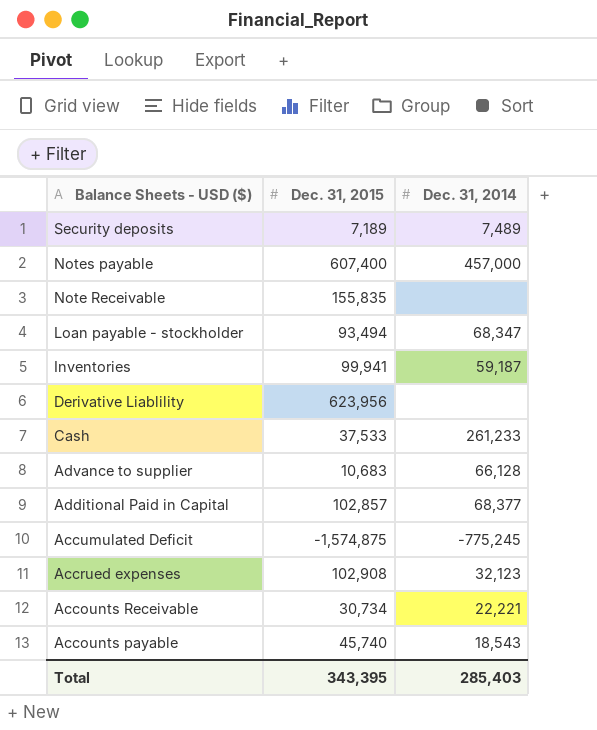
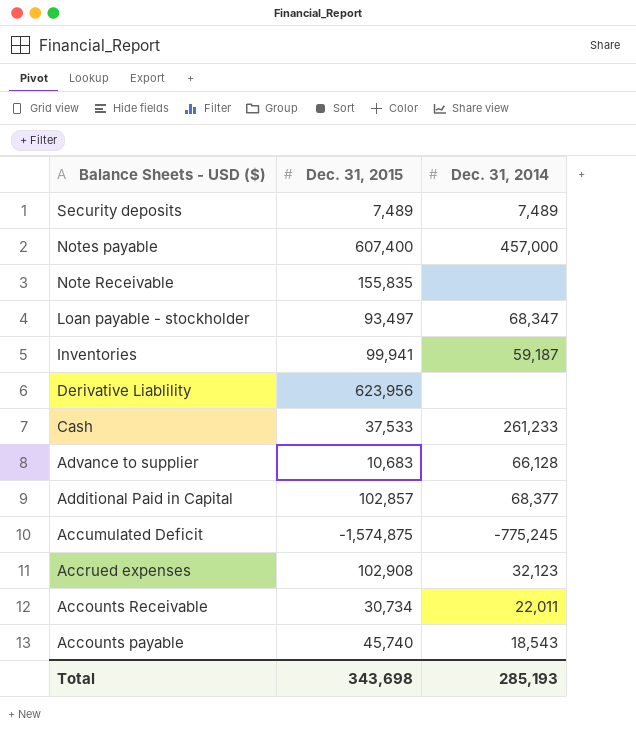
Security deposits | Dec. 31, 2015: 7,189 -> 7,489
Loan payable - stockholder | Dec. 31, 2015: 93,494 -> 93,497
Accounts Receivable | Dec. 31, 2014: 22,221 -> 22,011
Total | Dec. 31, 2015: 343,395 -> 343,698
Total | Dec. 31, 2014: 285,403 -> 285,193

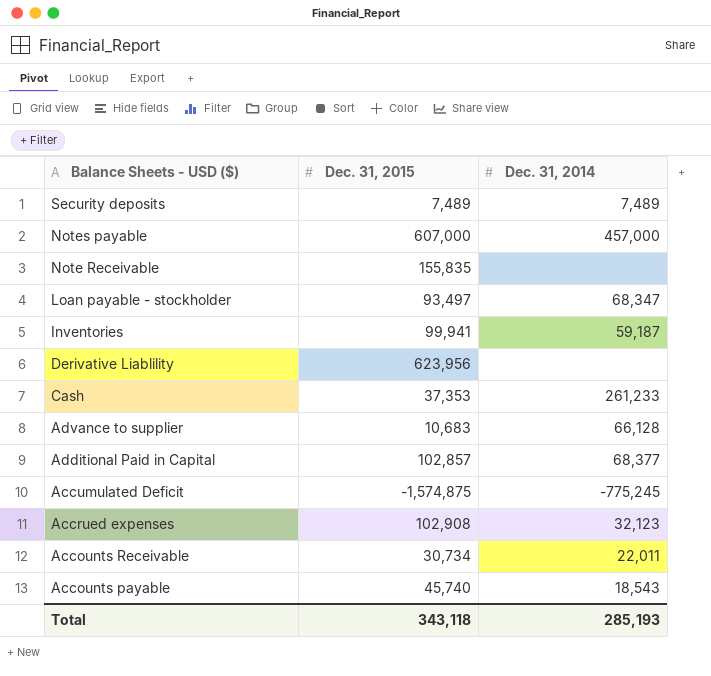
Notes payable | Dec. 31, 2015: 607,400 -> 607,000
Cash | Dec. 31, 2015: 37,533 -> 37,353
Total | Dec. 31, 2015: 343,698 -> 343,118

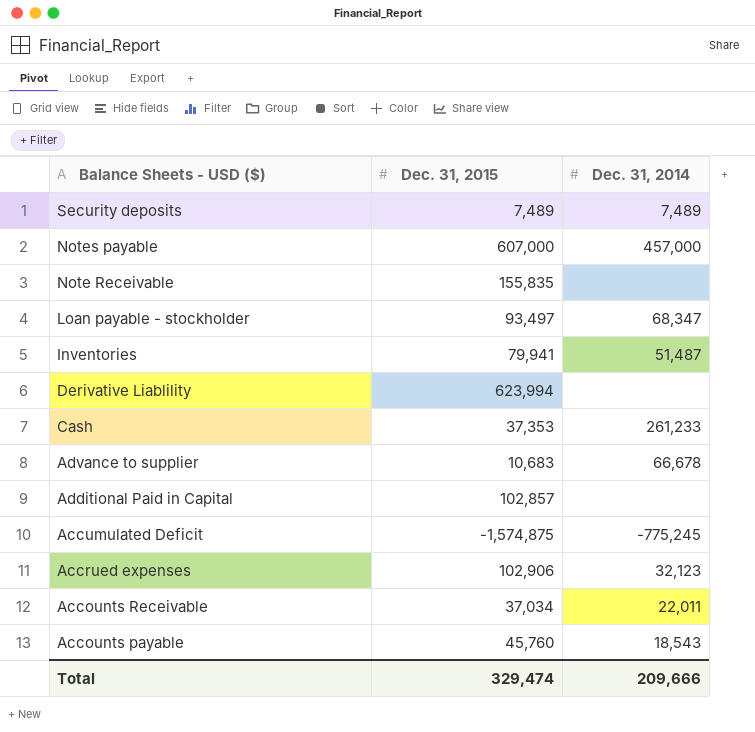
Inventories | Dec. 31, 2015: 99,941 -> 79,941
Inventories | Dec. 31, 2014: 59,187 -> 51,487
Derivative Liablility | Dec. 31, 2015: 623,956 -> 623,994
Advance to supplier | Dec. 31, 2014: 66,128 -> 66,678
Additional Paid in Capital | Dec. 31, 2014: 68,377 -> none
Accrued expenses | Dec. 31, 2015: 102,908 -> 102,906
Accounts Receivable | Dec. 31, 2015: 30,734 -> 37,034
Accounts payable | Dec. 31, 2015: 45,740 -> 45,760
Total | Dec. 31, 2015: 343,118 -> 329,474
Total | Dec. 31, 2014: 285,193 -> 209,666

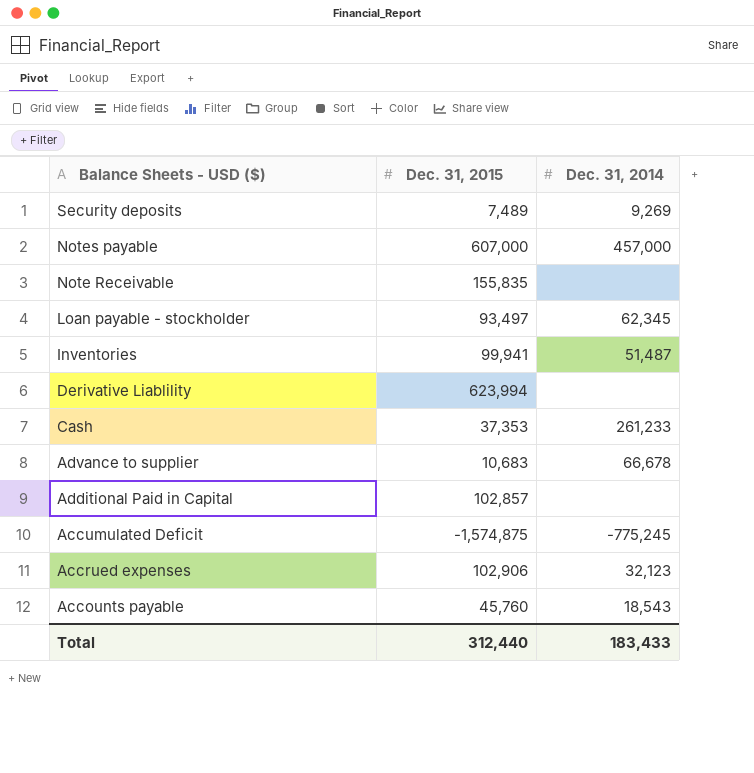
row Accounts Receivable: 37,034 | 22,011 -> none
Security deposits | Dec. 31, 2014: 7,489 -> 9,269
Loan payable - stockholder | Dec. 31, 2014: 68,347 -> 62,345
Inventories | Dec. 31, 2015: 79,941 -> 99,941
Total | Dec. 31, 2015: 329,474 -> 312,440
Total | Dec. 31, 2014: 209,666 -> 183,433

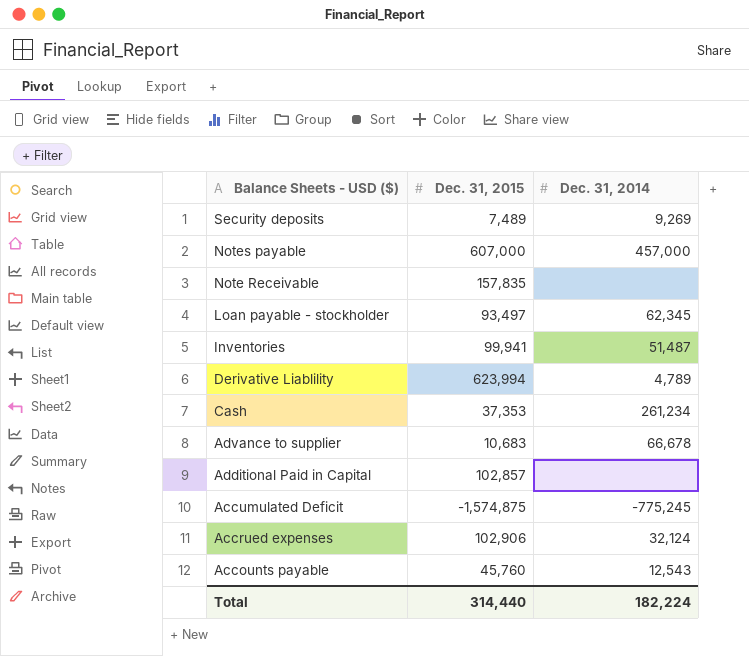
Note Receivable | Dec. 31, 2015: 155,835 -> 157,835
Derivative Liablility | Dec. 31, 2014: none -> 4,789
Cash | Dec. 31, 2014: 261,233 -> 261,234
Accrued expenses | Dec. 31, 2014: 32,123 -> 32,124
Accounts payable | Dec. 31, 2014: 18,543 -> 12,543
Total | Dec. 31, 2015: 312,440 -> 314,440
Total | Dec. 31, 2014: 183,433 -> 182,224

